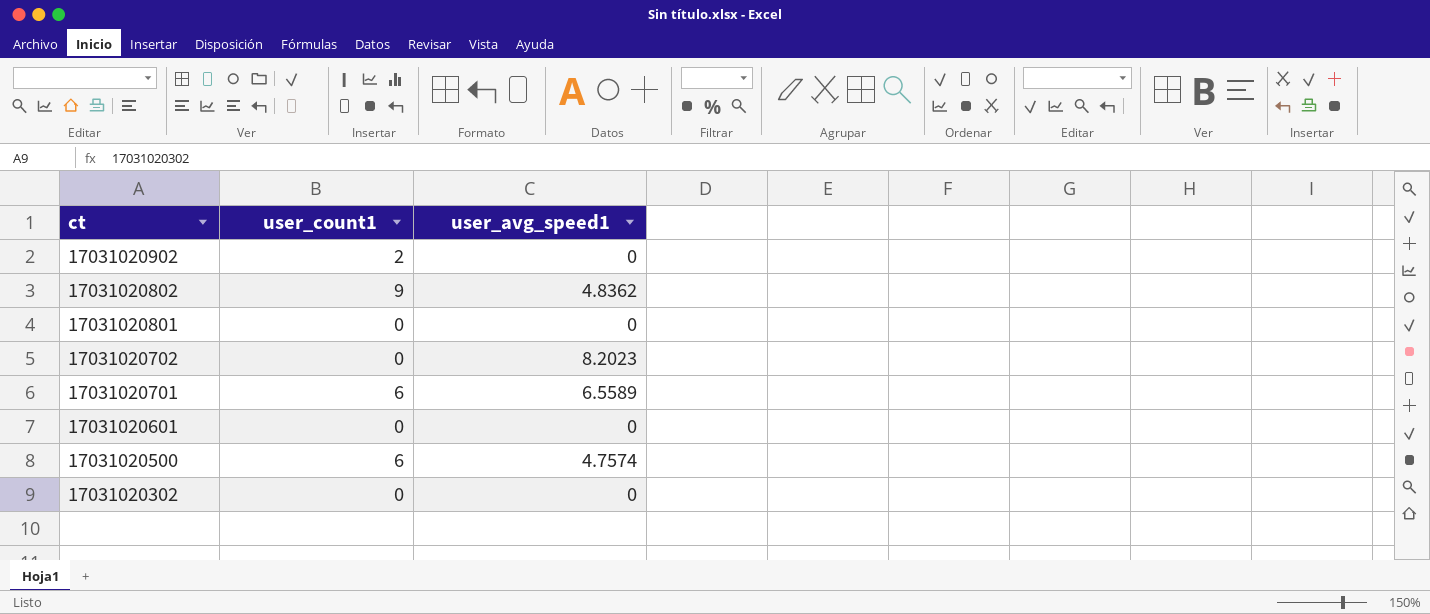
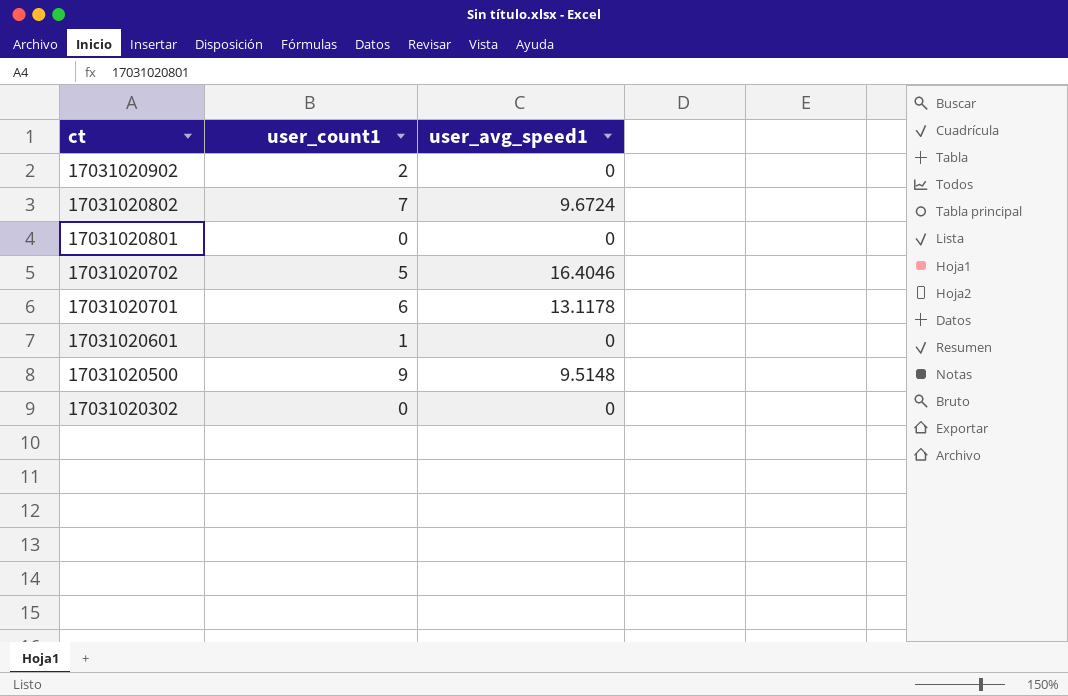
17031020802 | user_count1: 9 -> 7
17031020802 | user_avg_speed1: 4.8362 -> 9.6724
17031020702 | user_count1: 0 -> 5
17031020702 | user_avg_speed1: 8.2023 -> 16.4046
17031020701 | user_avg_speed1: 6.5589 -> 13.1178
17031020601 | user_count1: 0 -> 1
17031020500 | user_count1: 6 -> 9
17031020500 | user_avg_speed1: 4.7574 -> 9.5148

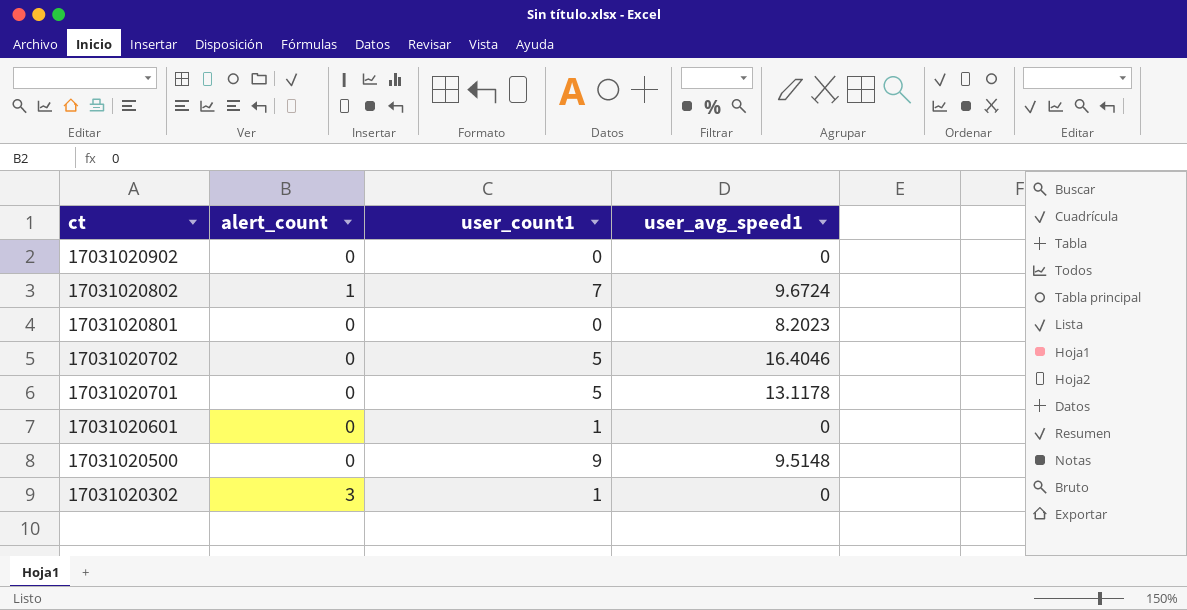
column alert_count | position: none -> 2
17031020902 | user_count1: 2 -> 0
17031020801 | user_avg_speed1: 0 -> 8.2023
17031020701 | user_count1: 6 -> 5
17031020302 | user_count1: 0 -> 1

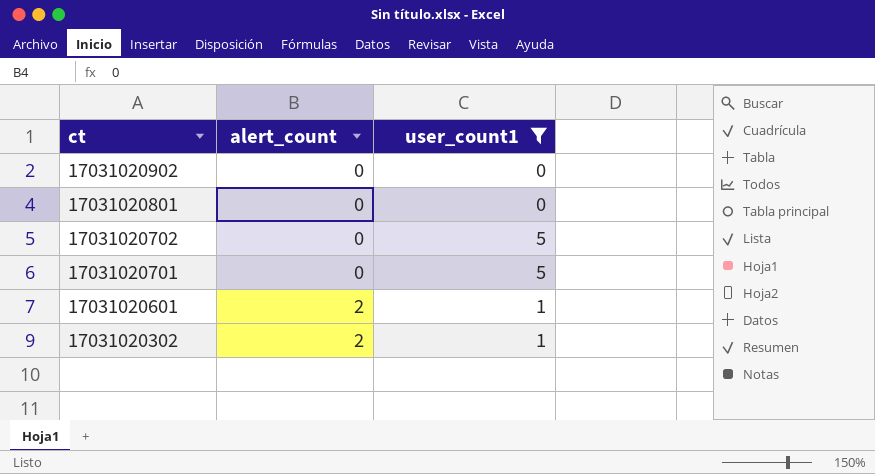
filter: none -> user_count1 <= 5
column user_avg_speed1 | position: 4 -> none
17031020601 | alert_count: 0 -> 2
17031020302 | alert_count: 3 -> 2

